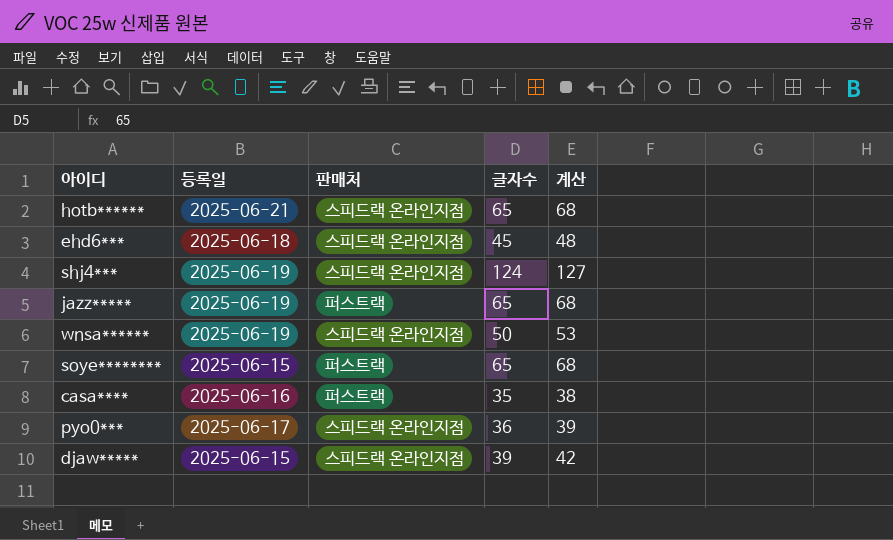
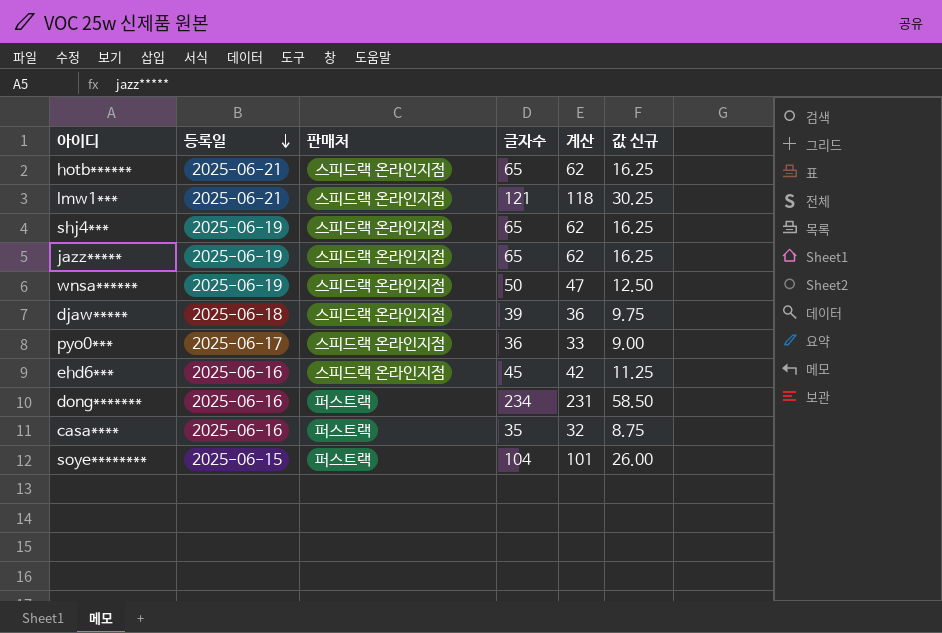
row order: none -> 등록일 descending
column 계산 | formula: [글자수] + 3 -> [글자수] - 3
column 값 신규 | formula: none -> [글자수] * 0.25
row lmw1***: none -> 2025-06-21 | 스피드랙 온라인지점 | 121 | 118 | 30.25
shj4*** | 글자수: 124 -> 65
jazz***** | 판매처: 퍼스트랙 -> 스피드랙 온라인지점
djaw***** | 등록일: 2025-06-15 -> 2025-06-18
ehd6*** | 등록일: 2025-06-18 -> 2025-06-16
row dong*******: none -> 2025-06-16 | 퍼스트랙 | 234 | 231 | 58.50
soye******** | 글자수: 65 -> 104

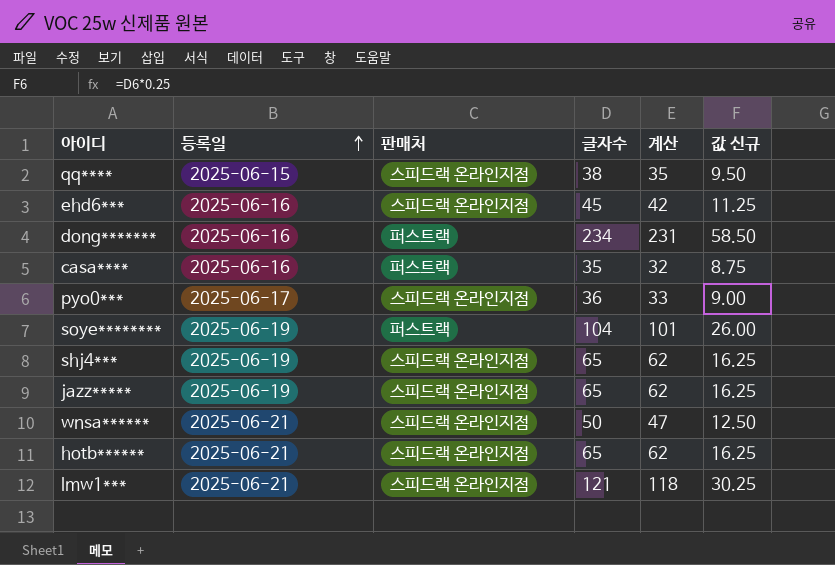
row order: 등록일 descending -> 등록일 ascending
row djaw*****: 2025-06-18 | 스피드랙 온라인지점 | 39 | 36 | 9.75 -> none
row qq****: none -> 2025-06-15 | 스피드랙 온라인지점 | 38 | 35 | 9.50
soye******** | 등록일: 2025-06-15 -> 2025-06-19
wnsa****** | 등록일: 2025-06-19 -> 2025-06-21

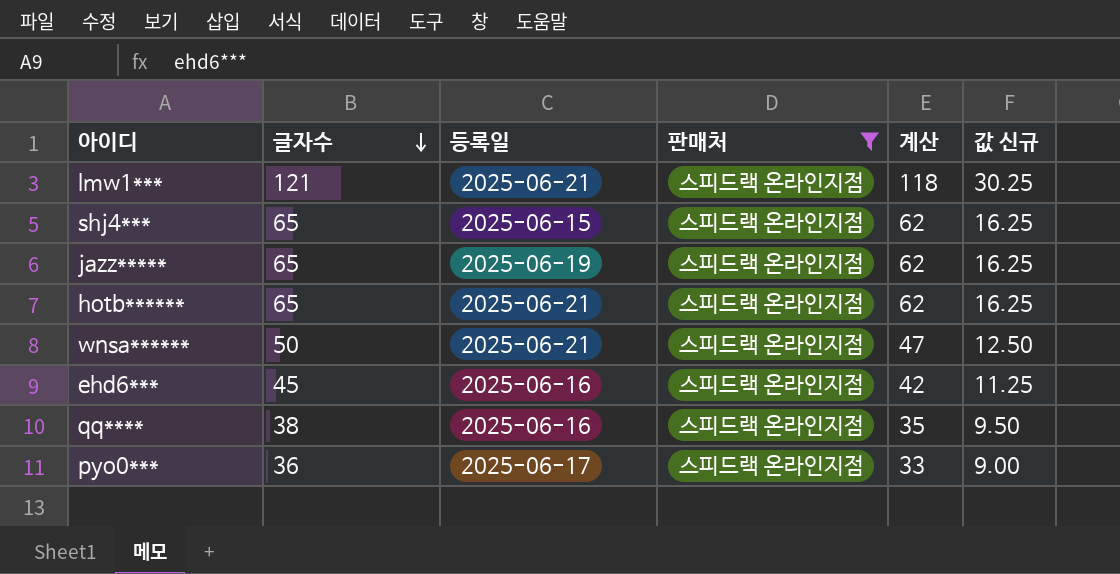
filter: none -> 판매처 = 스피드랙 온라인지점
row order: 등록일 ascending -> 글자수 descending
column 글자수 | position: 4 -> 2
shj4*** | 등록일: 2025-06-19 -> 2025-06-15
qq**** | 등록일: 2025-06-15 -> 2025-06-16

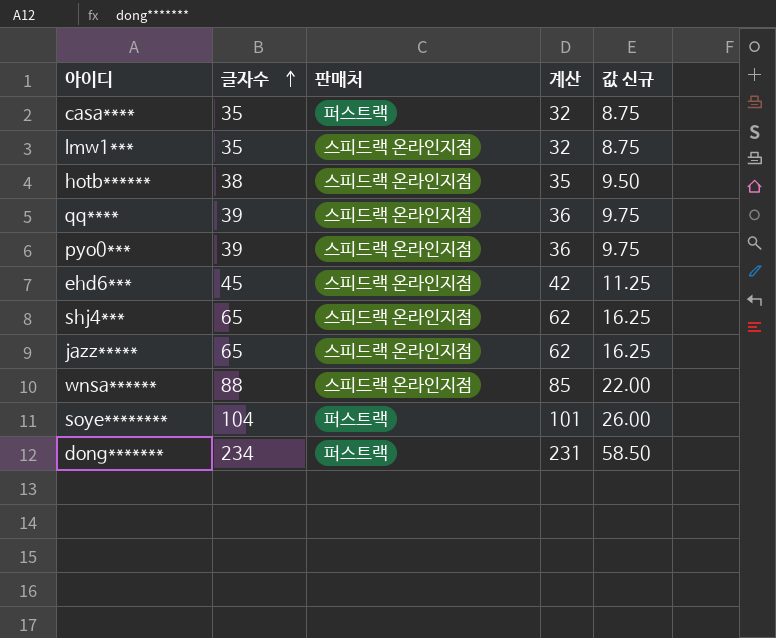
filter: 판매처 = 스피드랙 온라인지점 -> none
row order: 글자수 descending -> 글자수 ascending
column 등록일 | position: 3 -> none
lmw1*** | 글자수: 121 -> 35
lmw1*** | 계산: 118 -> 32
lmw1*** | 값 신규: 30.25 -> 8.75
hotb****** | 글자수: 65 -> 38
hotb****** | 계산: 62 -> 35
hotb****** | 값 신규: 16.25 -> 9.50
qq**** | 글자수: 38 -> 39
qq**** | 계산: 35 -> 36
qq**** | 값 신규: 9.50 -> 9.75
pyo0*** | 글자수: 36 -> 39
pyo0*** | 계산: 33 -> 36
pyo0*** | 값 신규: 9.00 -> 9.75
wnsa****** | 글자수: 50 -> 88
wnsa****** | 계산: 47 -> 85
wnsa****** | 값 신규: 12.50 -> 22.00

